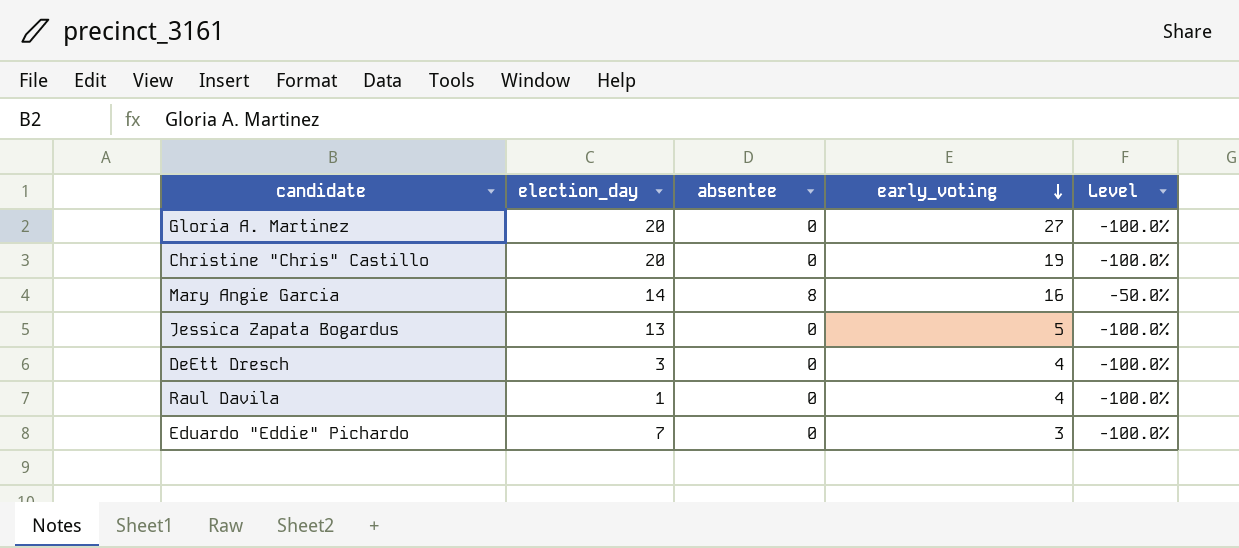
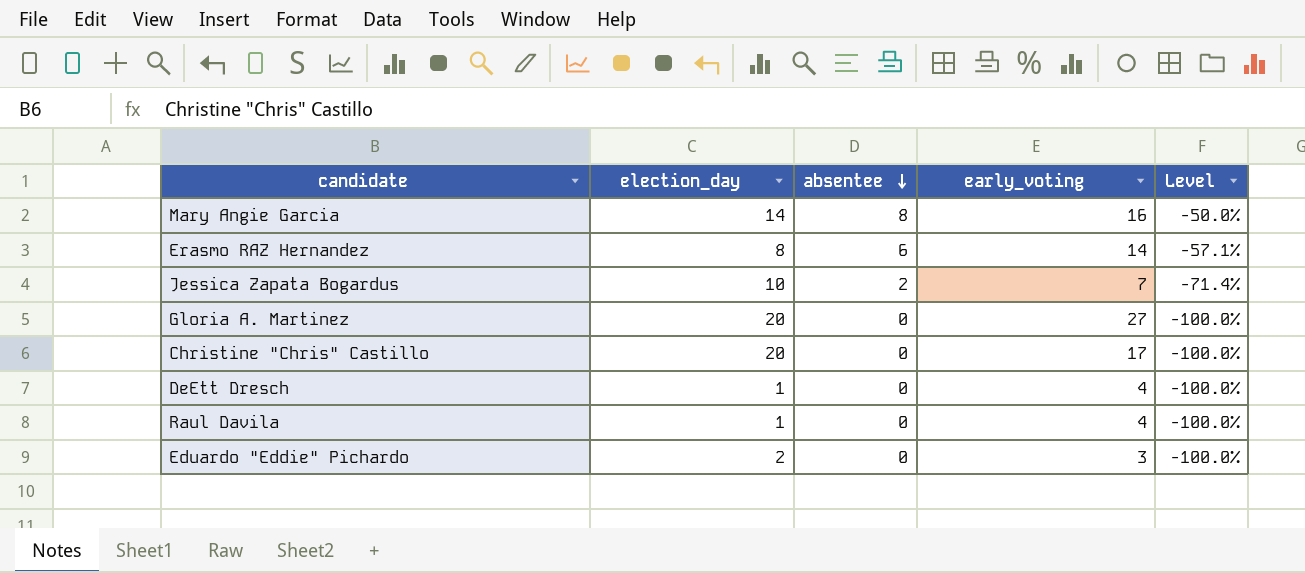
row order: early_voting descending -> absentee descending
row Erasmo RAZ Hernandez: none -> 8 | 6 | 14 | -57.1%
Jessica Zapata Bogardus | election_day: 13 -> 10
Jessica Zapata Bogardus | absentee: 0 -> 2
Jessica Zapata Bogardus | early_voting: 5 -> 7
Jessica Zapata Bogardus | Level: -100.0% -> -71.4%
Christine "Chris" Castillo | early_voting: 19 -> 17
DeEtt Dresch | election_day: 3 -> 1
Eduardo "Eddie" Pichardo | election_day: 7 -> 2

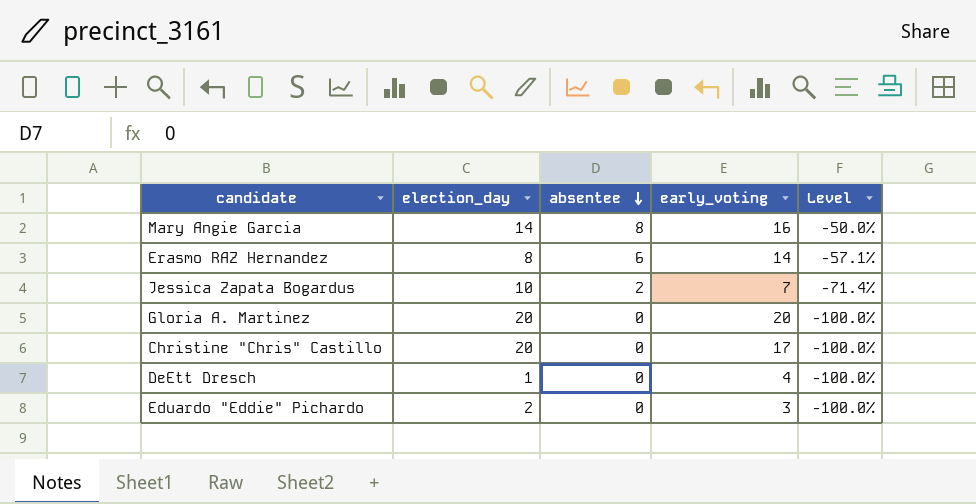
row Raul Davila: 1 | 0 | 4 | -100.0% -> none
Gloria A. Martinez | early_voting: 27 -> 20

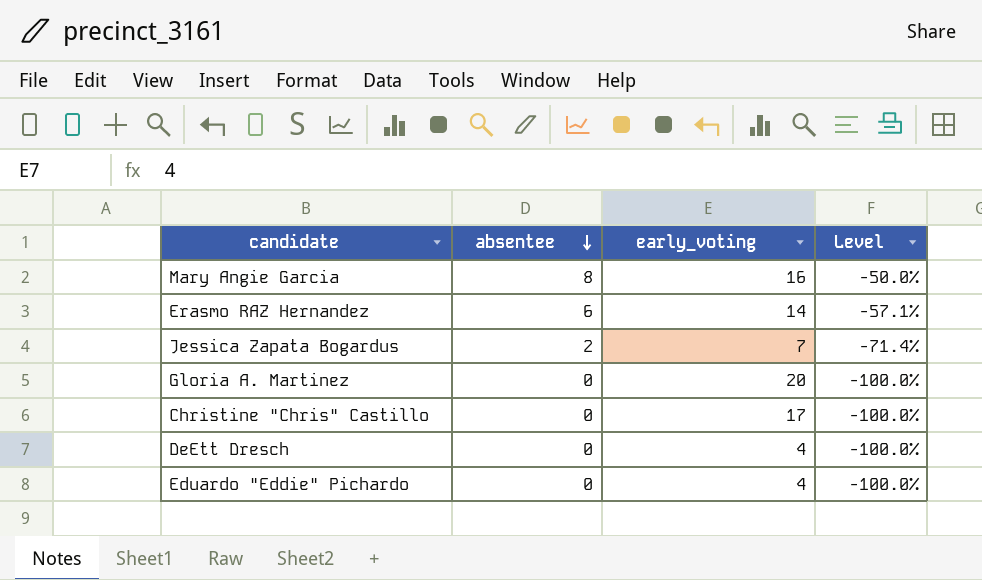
column election_day | position: 2 -> none
Eduardo "Eddie" Pichardo | early_voting: 3 -> 4

